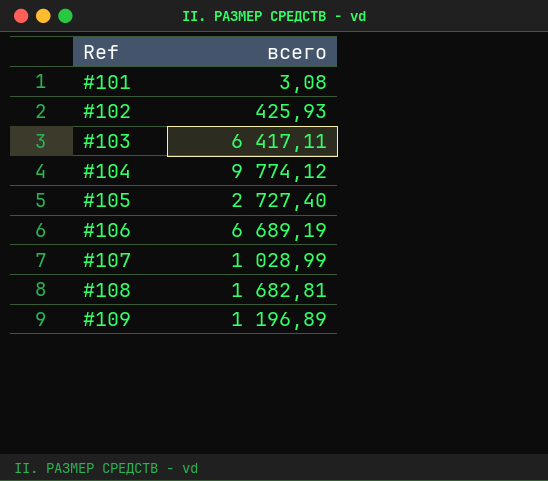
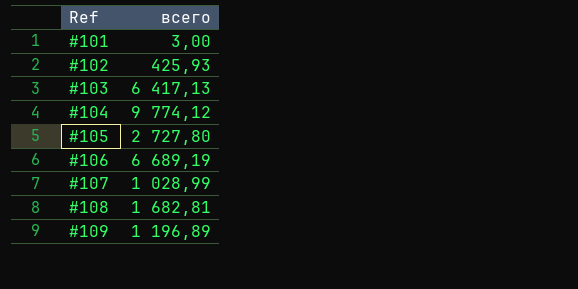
#101 | всего: 3,08 -> 3,00
#103 | всего: 6 417,11 -> 6 417,13
#105 | всего: 2 727,40 -> 2 727,80

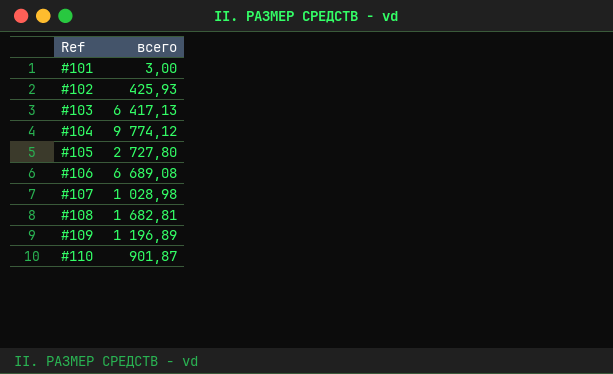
#106 | всего: 6 689,19 -> 6 689,08
#107 | всего: 1 028,99 -> 1 028,98
row #110: none -> 901,87

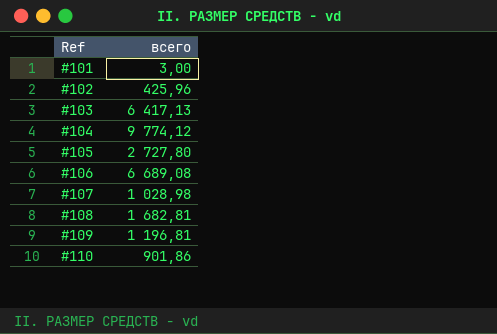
#102 | всего: 425,93 -> 425,96
#109 | всего: 1 196,89 -> 1 196,81
#110 | всего: 901,87 -> 901,86

